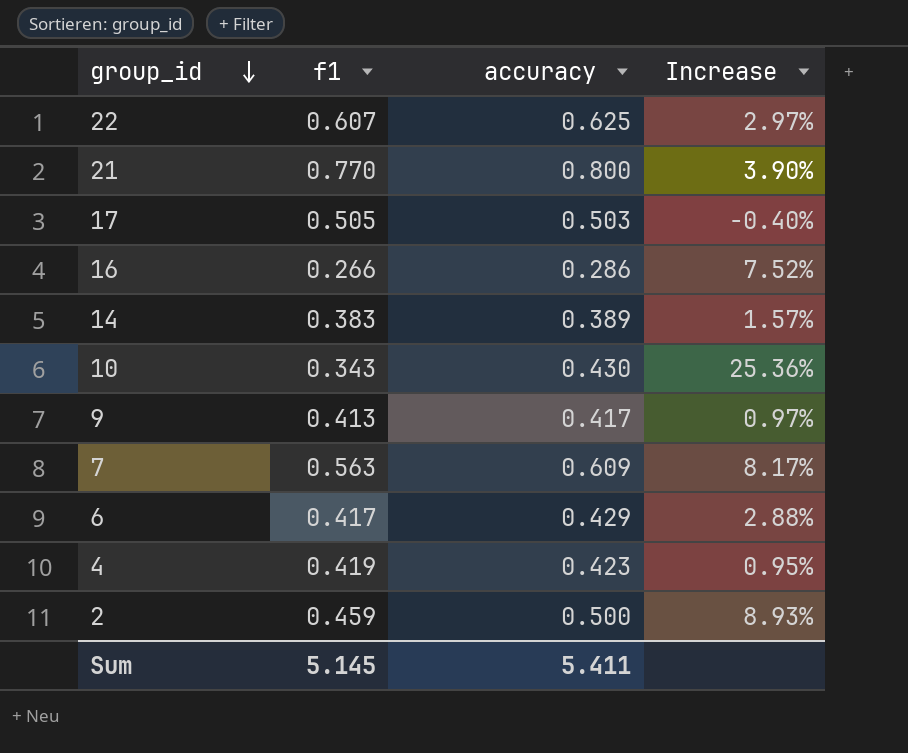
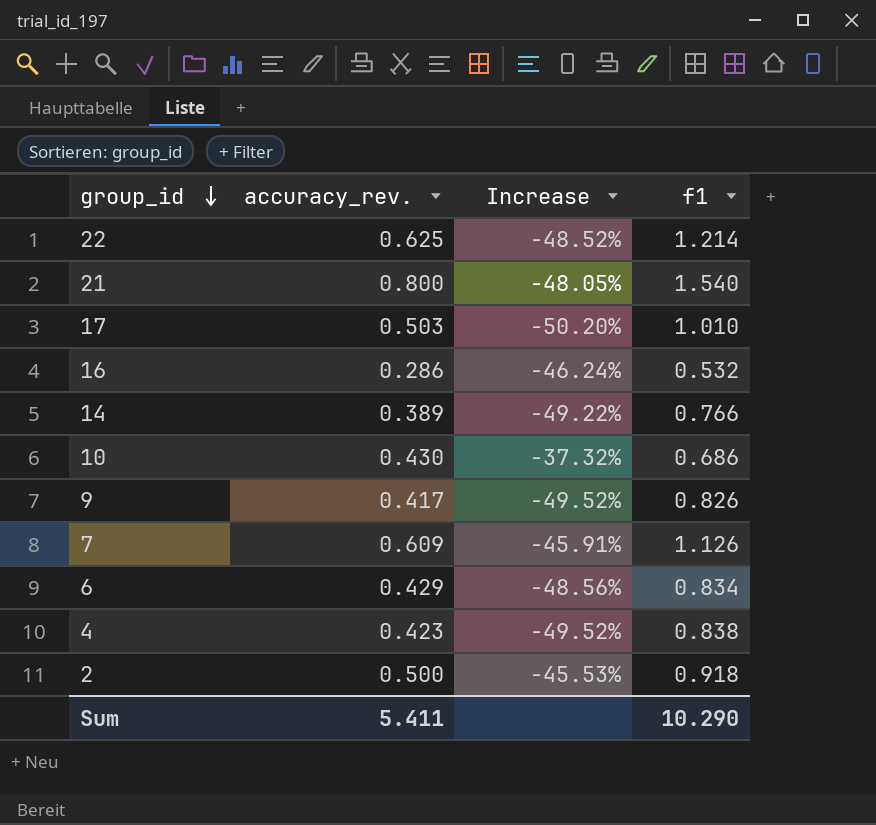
column name: accuracy -> accuracy_rev.
column f1 | position: 2 -> 4
22 | Increase: 2.97% -> -48.52%
22 | f1: 0.607 -> 1.214
21 | Increase: 3.90% -> -48.05%
21 | f1: 0.770 -> 1.540
17 | Increase: -0.40% -> -50.20%
17 | f1: 0.505 -> 1.010
16 | Increase: 7.52% -> -46.24%
16 | f1: 0.266 -> 0.532
14 | Increase: 1.57% -> -49.22%
14 | f1: 0.383 -> 0.766
10 | Increase: 25.36% -> -37.32%
10 | f1: 0.343 -> 0.686
9 | Increase: 0.97% -> -49.52%
9 | f1: 0.413 -> 0.826
7 | Increase: 8.17% -> -45.91%
7 | f1: 0.563 -> 1.126
6 | Increase: 2.88% -> -48.56%
6 | f1: 0.417 -> 0.834
4 | Increase: 0.95% -> -49.52%
4 | f1: 0.419 -> 0.838
2 | Increase: 8.93% -> -45.53%
2 | f1: 0.459 -> 0.918
Sum | f1: 5.145 -> 10.290

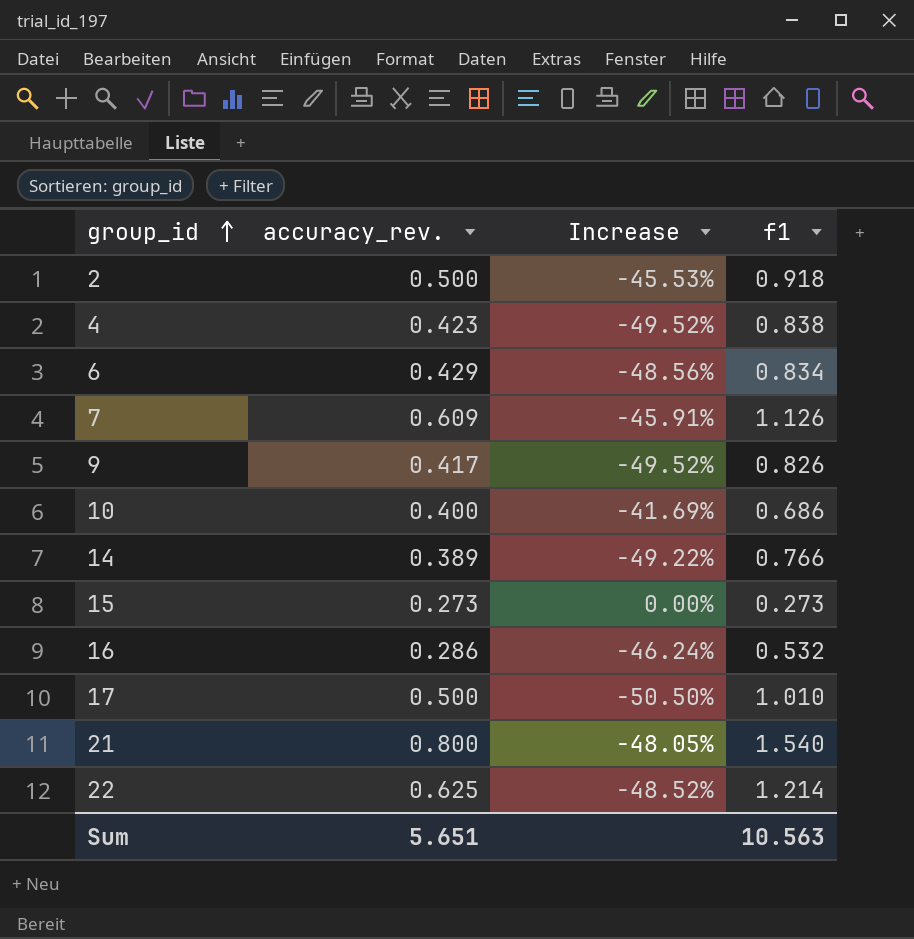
row order: group_id descending -> group_id ascending
10 | accuracy_rev.: 0.430 -> 0.400
10 | Increase: -37.32% -> -41.69%
row 15: none -> 0.273 | 0.00% | 0.273
17 | accuracy_rev.: 0.503 -> 0.500
17 | Increase: -50.20% -> -50.50%
Sum | accuracy_rev.: 5.411 -> 5.651
Sum | f1: 10.290 -> 10.563

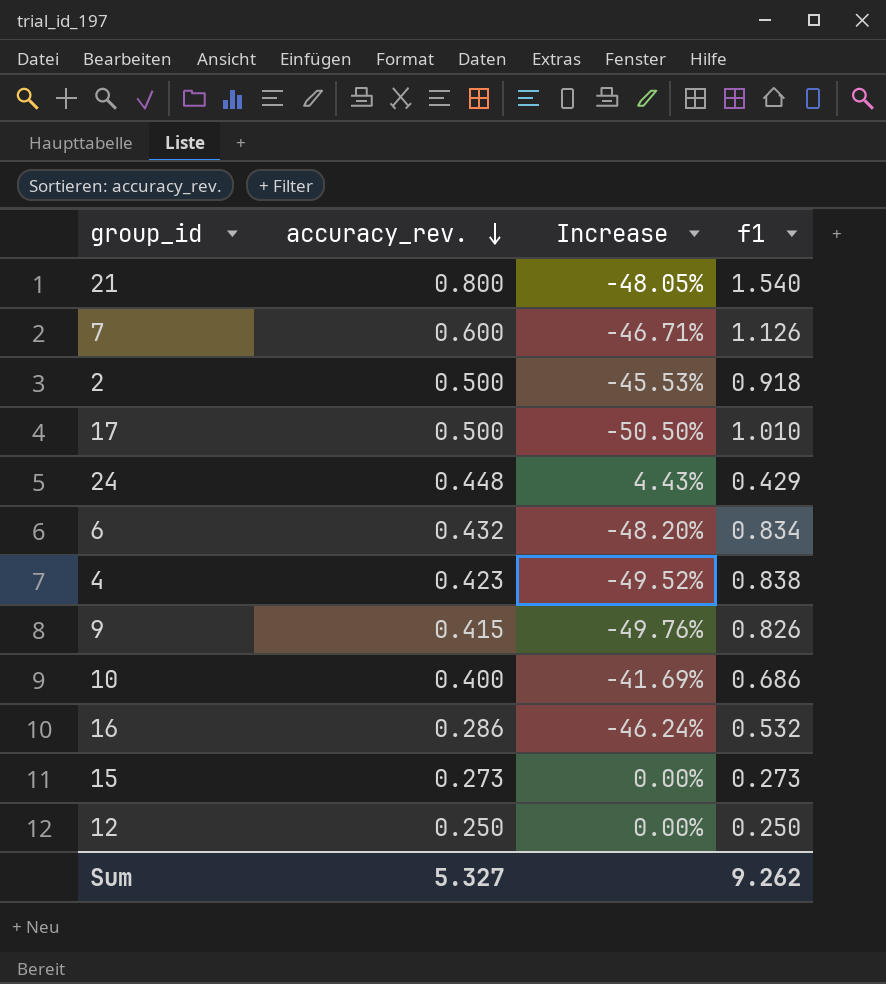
row order: group_id ascending -> accuracy_rev. descending
row 14: 0.389 | -49.22% | 0.766 -> none
row 22: 0.625 | -48.52% | 1.214 -> none
7 | accuracy_rev.: 0.609 -> 0.600
7 | Increase: -45.91% -> -46.71%
row 24: none -> 0.448 | 4.43% | 0.429
6 | accuracy_rev.: 0.429 -> 0.432
6 | Increase: -48.56% -> -48.20%
9 | accuracy_rev.: 0.417 -> 0.415
9 | Increase: -49.52% -> -49.76%
row 12: none -> 0.250 | 0.00% | 0.250
Sum | accuracy_rev.: 5.651 -> 5.327
Sum | f1: 10.563 -> 9.262

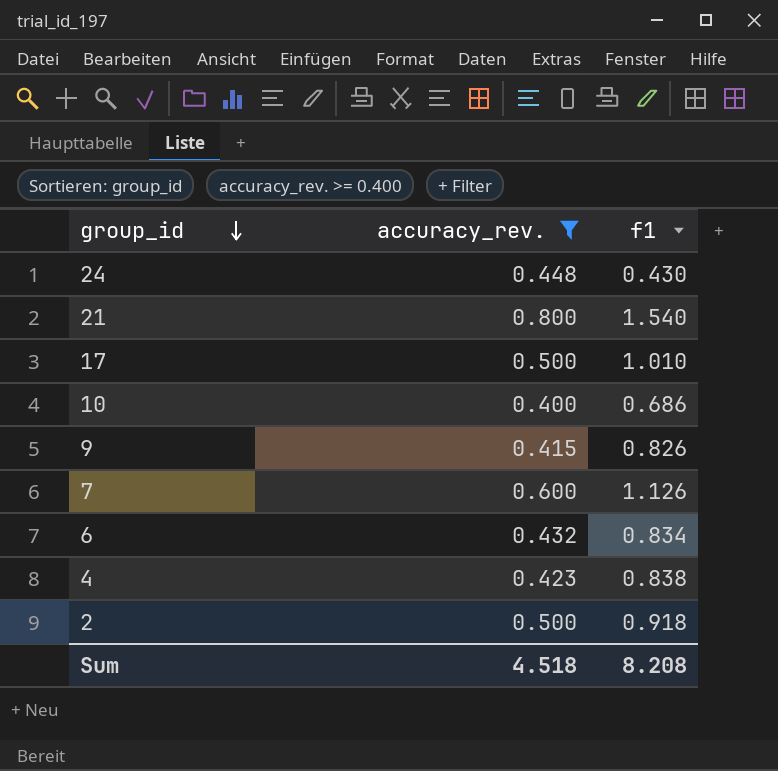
filter: none -> accuracy_rev. >= 0.400
row order: accuracy_rev. descending -> group_id descending
column Increase | formula: ([accuracy_rev.] - [f1]) / [f1] -> none
24 | f1: 0.429 -> 0.430
Sum | accuracy_rev.: 5.327 -> 4.518
Sum | f1: 9.262 -> 8.208

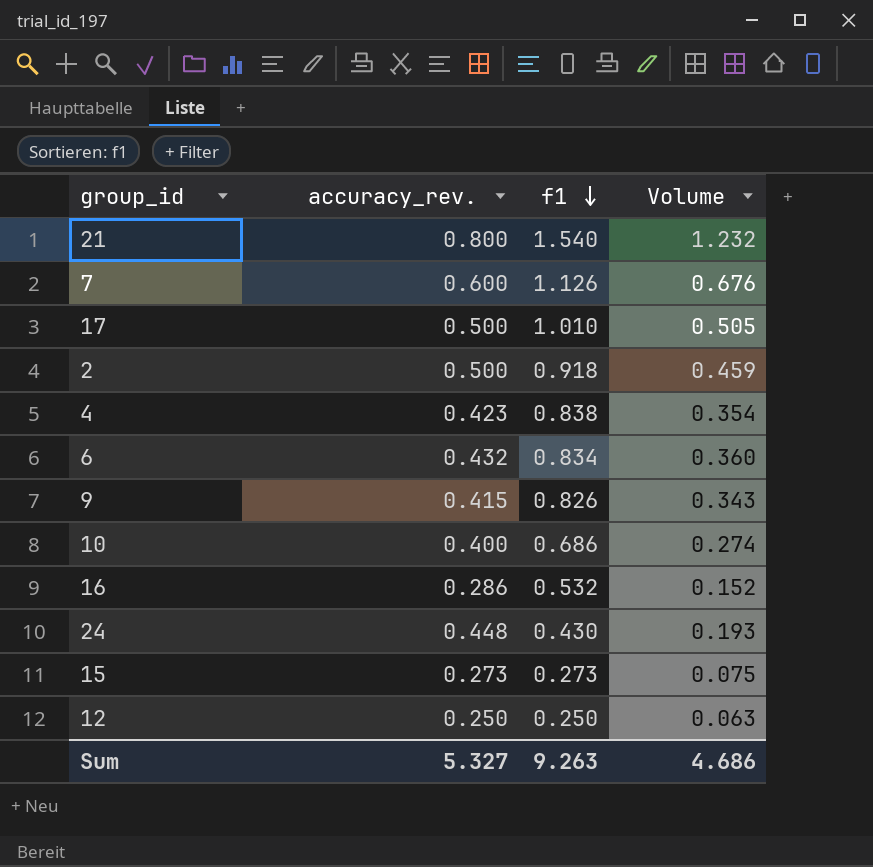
filter: accuracy_rev. >= 0.400 -> none
row order: group_id descending -> f1 descending
column Volume | formula: none -> [accuracy_rev.] * [f1]
Sum | accuracy_rev.: 4.518 -> 5.327
Sum | f1: 8.208 -> 9.263

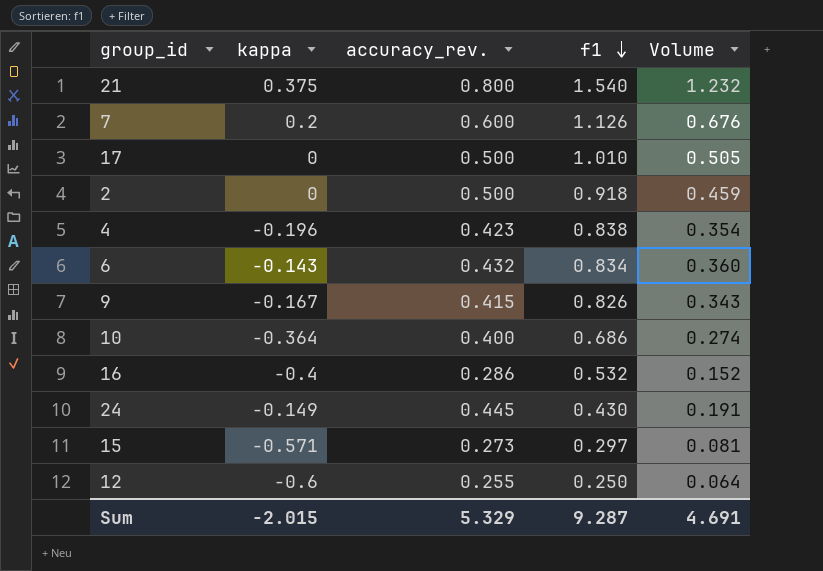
column kappa | position: none -> 2
24 | accuracy_rev.: 0.448 -> 0.445
24 | Volume: 0.193 -> 0.191
15 | f1: 0.273 -> 0.297
15 | Volume: 0.075 -> 0.081
12 | accuracy_rev.: 0.250 -> 0.255
12 | Volume: 0.063 -> 0.064
Sum | accuracy_rev.: 5.327 -> 5.329
Sum | f1: 9.263 -> 9.287
Sum | Volume: 4.686 -> 4.691

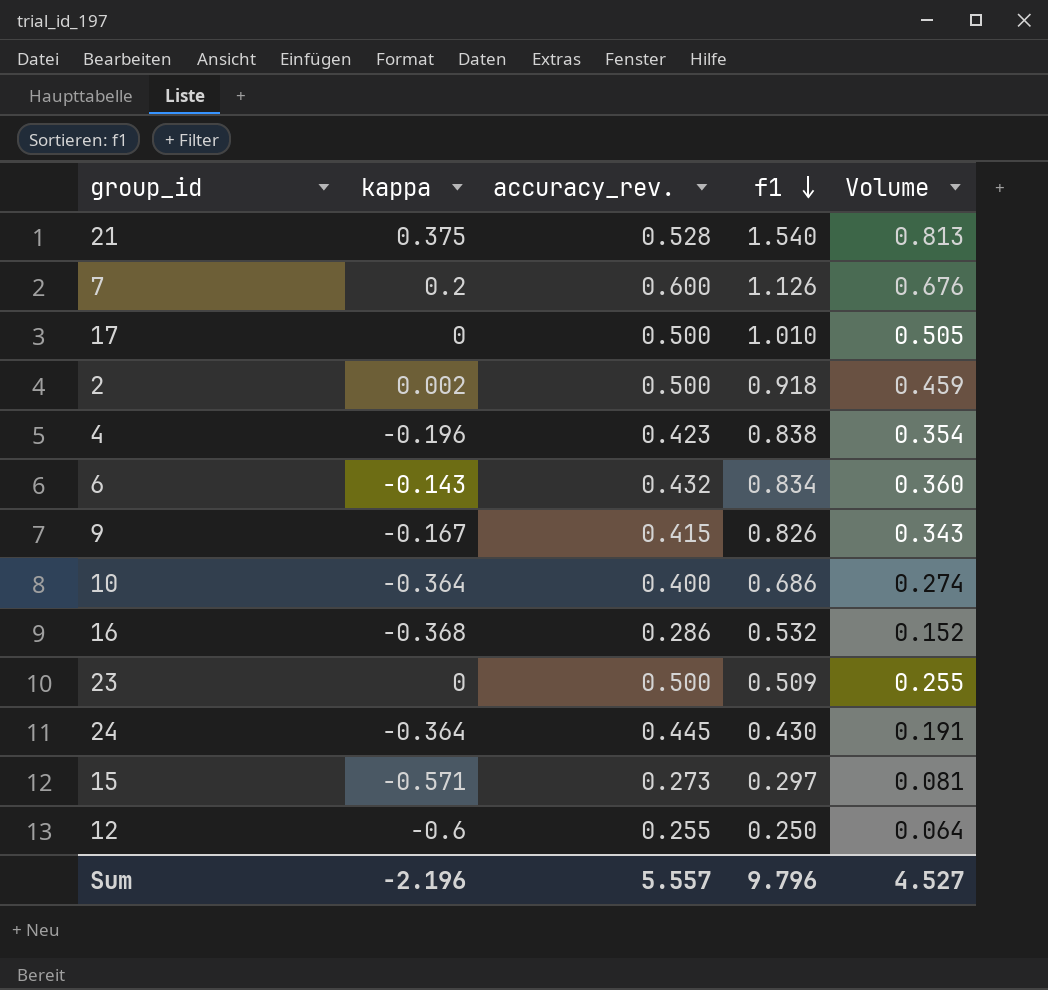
21 | accuracy_rev.: 0.800 -> 0.528
21 | Volume: 1.232 -> 0.813
2 | kappa: 0 -> 0.002
16 | kappa: -0.4 -> -0.368
row 23: none -> 0 | 0.500 | 0.509 | 0.255
24 | kappa: -0.149 -> -0.364
Sum | kappa: -2.015 -> -2.196
Sum | accuracy_rev.: 5.329 -> 5.557
Sum | f1: 9.287 -> 9.796
Sum | Volume: 4.691 -> 4.527

